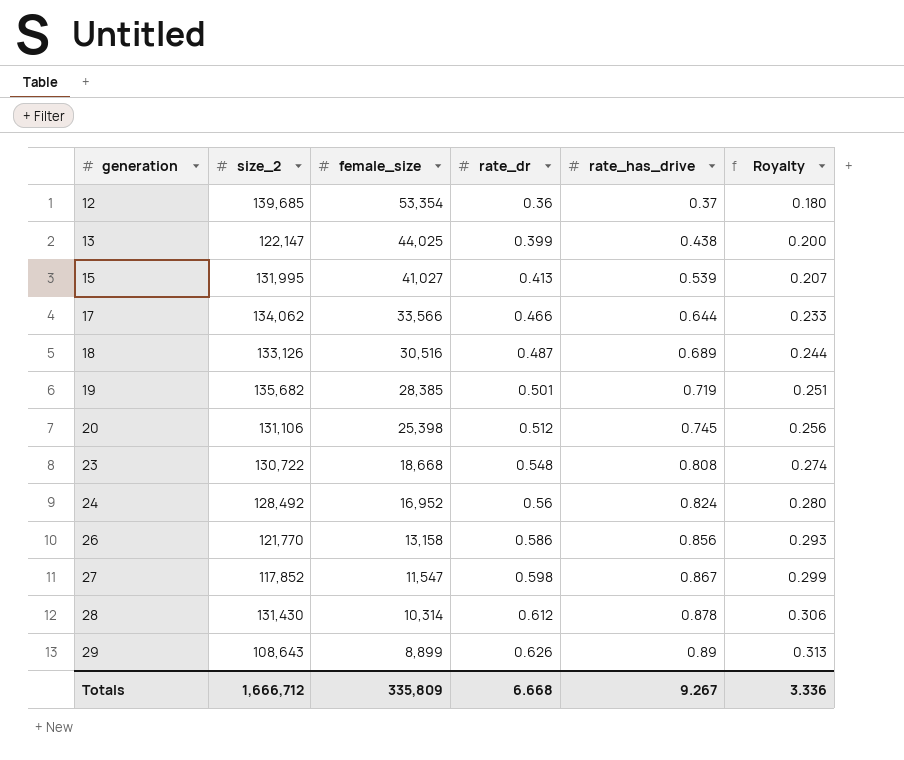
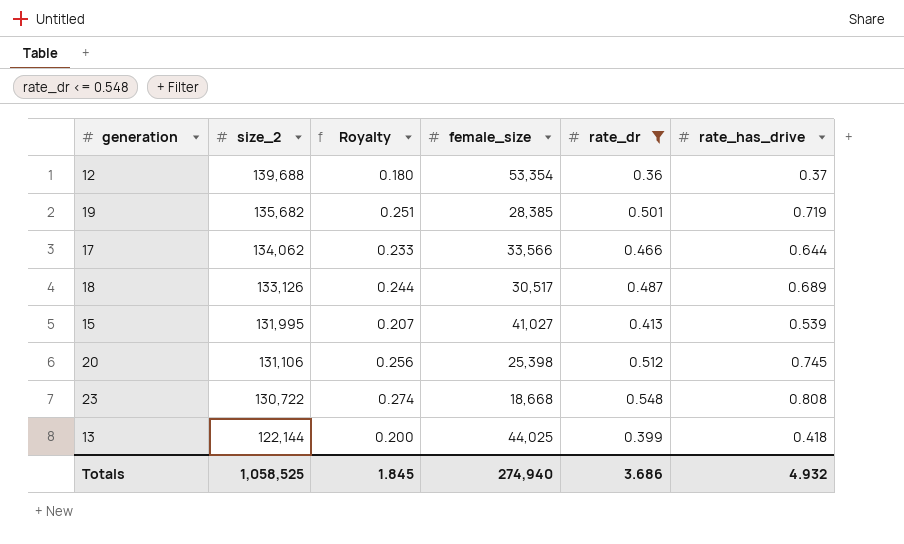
filter: none -> rate_dr <= 0.548
row order: generation ascending -> size_2 descending
column Royalty | position: 6 -> 3
12 | size_2: 139,685 -> 139,688
18 | female_size: 30,516 -> 30,517
13 | size_2: 122,147 -> 122,144
13 | rate_has_drive: 0.438 -> 0.418
Totals | size_2: 1,666,712 -> 1,058,525
Totals | Royalty: 3.336 -> 1.845
Totals | female_size: 335,809 -> 274,940
Totals | rate_dr: 6.668 -> 3.686
Totals | rate_has_drive: 9.267 -> 4.932

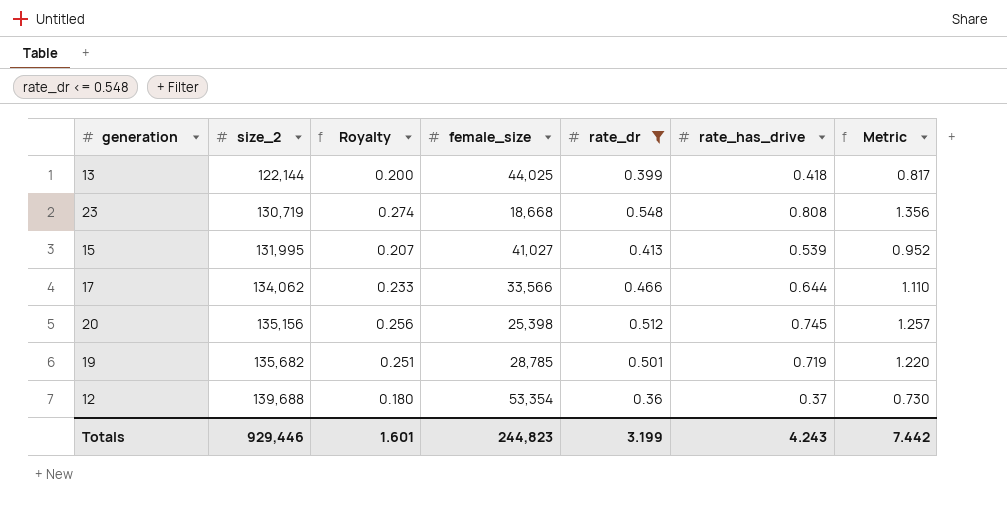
row order: size_2 descending -> size_2 ascending
column Metric | formula: none -> [rate_dr] + [rate_has_drive]
row 18: 133,126 | 0.244 | 30,517 | 0.487 | 0.689 -> none
23 | size_2: 130,722 -> 130,719
20 | size_2: 131,106 -> 135,156
19 | female_size: 28,385 -> 28,785
Totals | size_2: 1,058,525 -> 929,446
Totals | Royalty: 1.845 -> 1.601
Totals | female_size: 274,940 -> 244,823
Totals | rate_dr: 3.686 -> 3.199
Totals | rate_has_drive: 4.932 -> 4.243

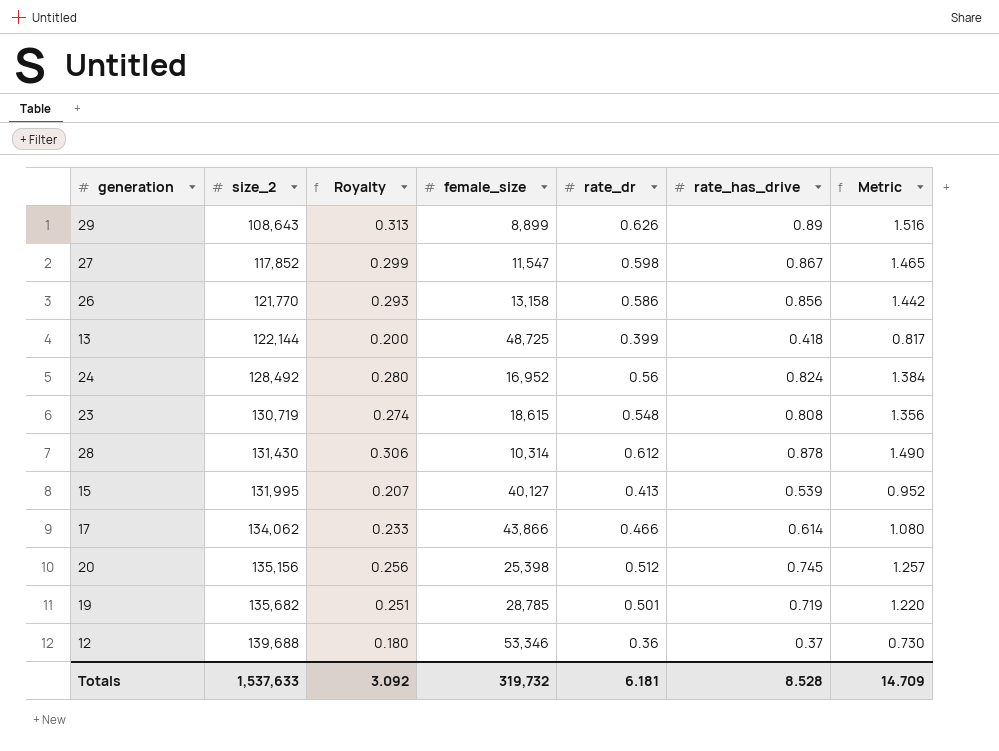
filter: rate_dr <= 0.548 -> none
13 | female_size: 44,025 -> 48,725
23 | female_size: 18,668 -> 18,615
15 | female_size: 41,027 -> 40,127
17 | female_size: 33,566 -> 43,866
17 | rate_has_drive: 0.644 -> 0.614
17 | Metric: 1.110 -> 1.080
12 | female_size: 53,354 -> 53,346
Totals | size_2: 929,446 -> 1,537,633
Totals | Royalty: 1.601 -> 3.092
Totals | female_size: 244,823 -> 319,732
Totals | rate_dr: 3.199 -> 6.181
Totals | rate_has_drive: 4.243 -> 8.528
Totals | Metric: 7.442 -> 14.709

